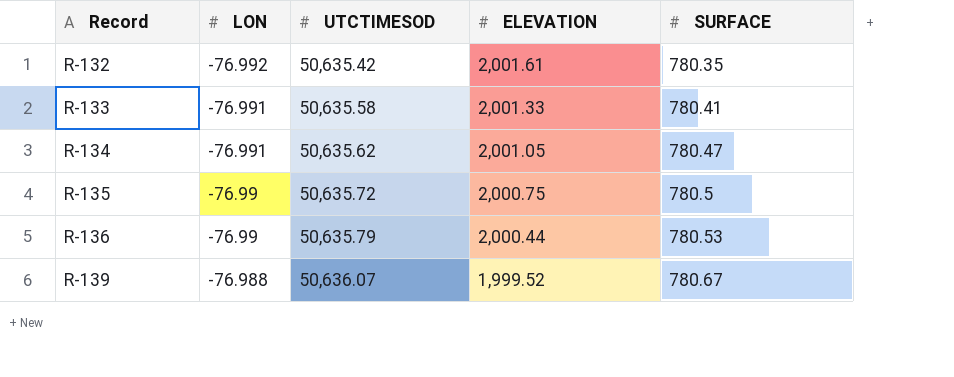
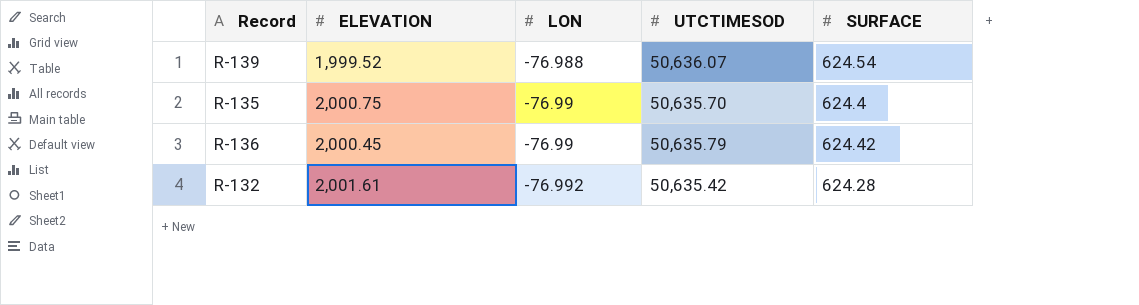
row order: Record ascending -> LON descending
column ELEVATION | position: 4 -> 2
row R-133: -76.991 | 50,635.58 | 2,001.33 | 780.41 -> none
row R-134: -76.991 | 50,635.62 | 2,001.05 | 780.47 -> none
R-139 | SURFACE: 780.67 -> 624.54
R-135 | UTCTIMESOD: 50,635.72 -> 50,635.70
R-135 | SURFACE: 780.5 -> 624.4
R-136 | ELEVATION: 2,000.44 -> 2,000.45
R-136 | SURFACE: 780.53 -> 624.42
R-132 | SURFACE: 780.35 -> 624.28

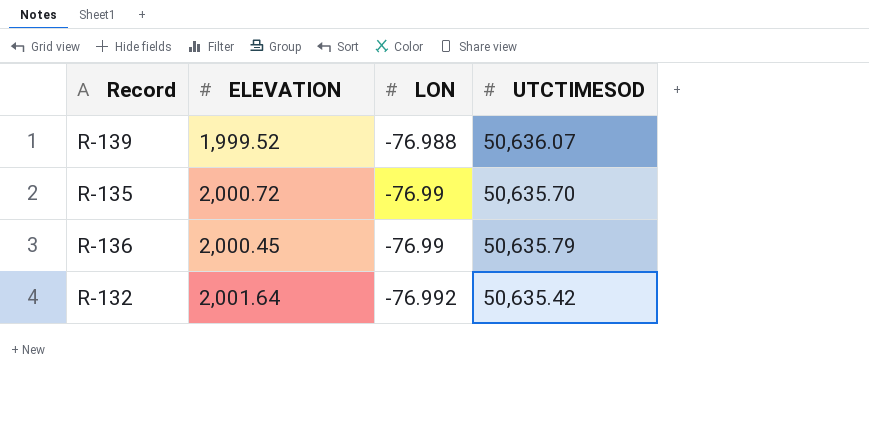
column SURFACE | position: 5 -> none
R-135 | ELEVATION: 2,000.75 -> 2,000.72
R-132 | ELEVATION: 2,001.61 -> 2,001.64

